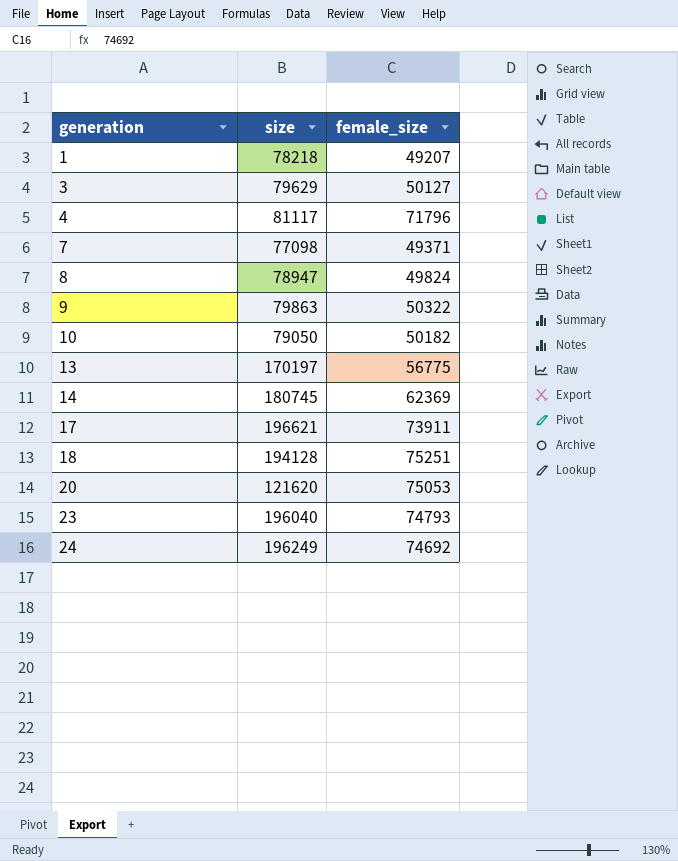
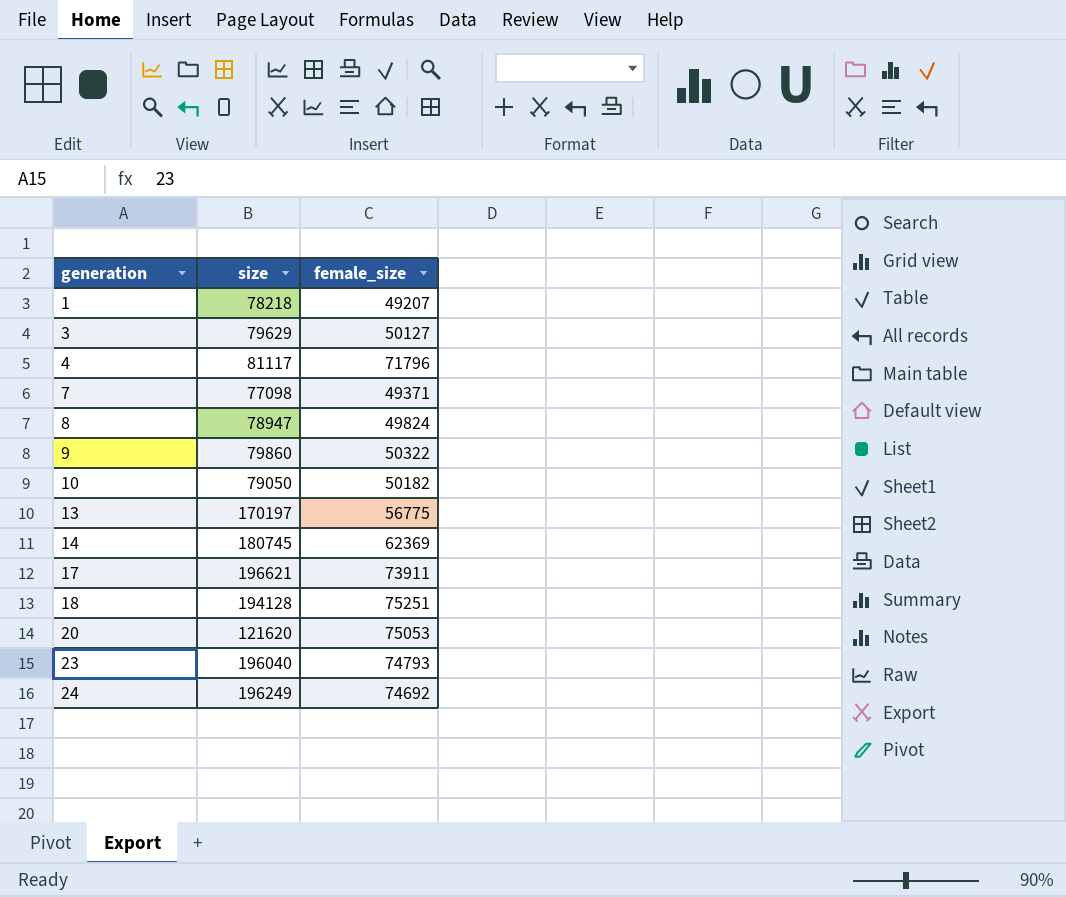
9 | size: 79863 -> 79860

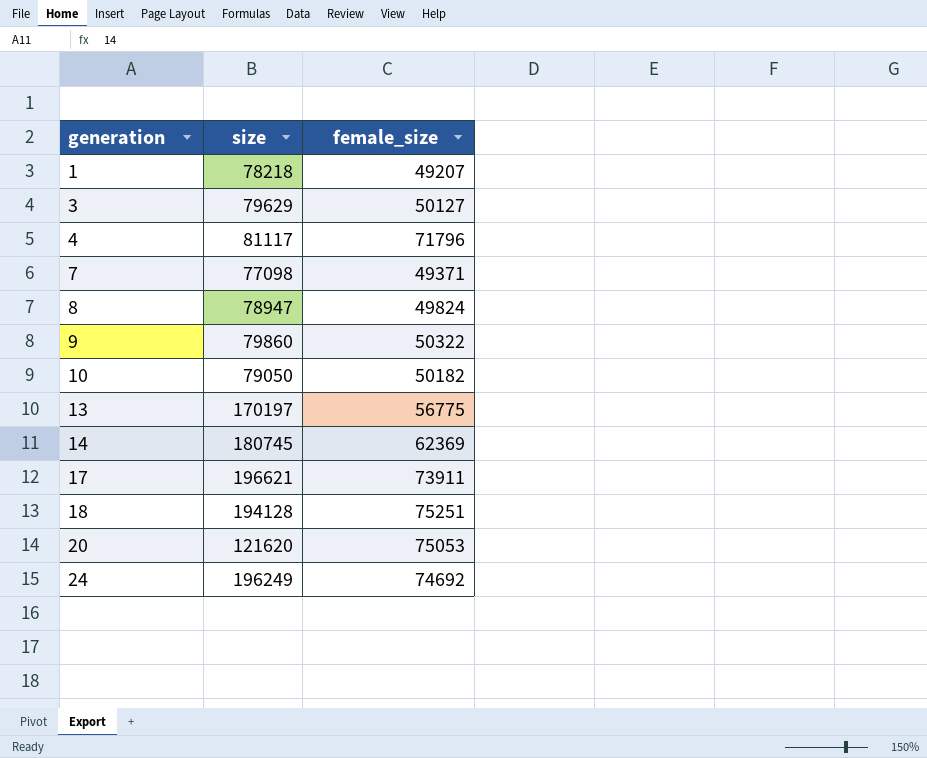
row 23: 196040 | 74793 -> none

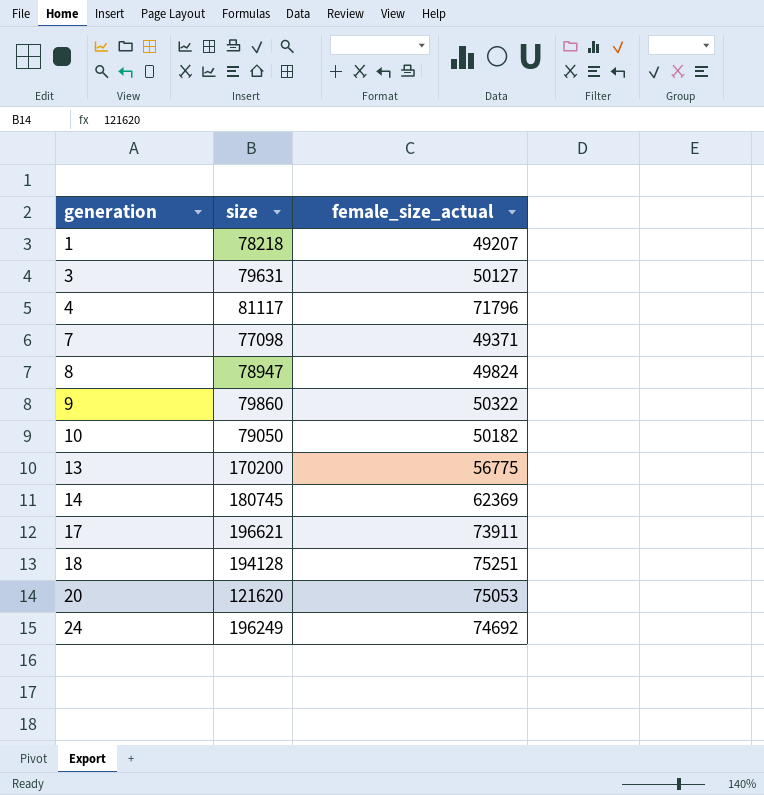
column name: female_size -> female_size_actual
3 | size: 79629 -> 79631
13 | size: 170197 -> 170200

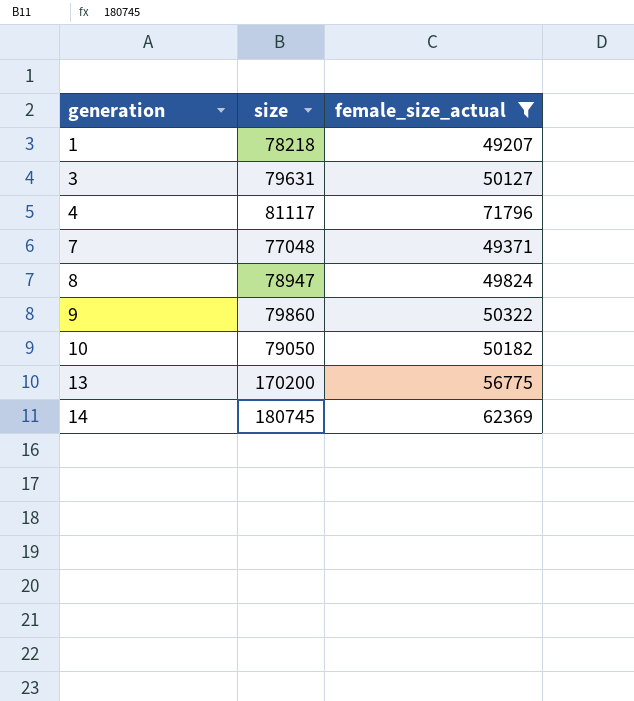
filter: none -> female_size_actual <= 71796
7 | size: 77098 -> 77048

